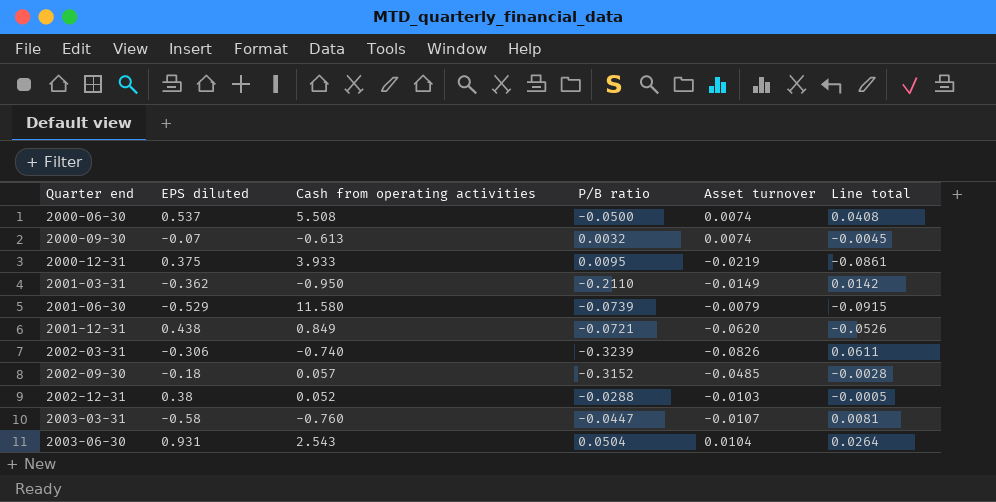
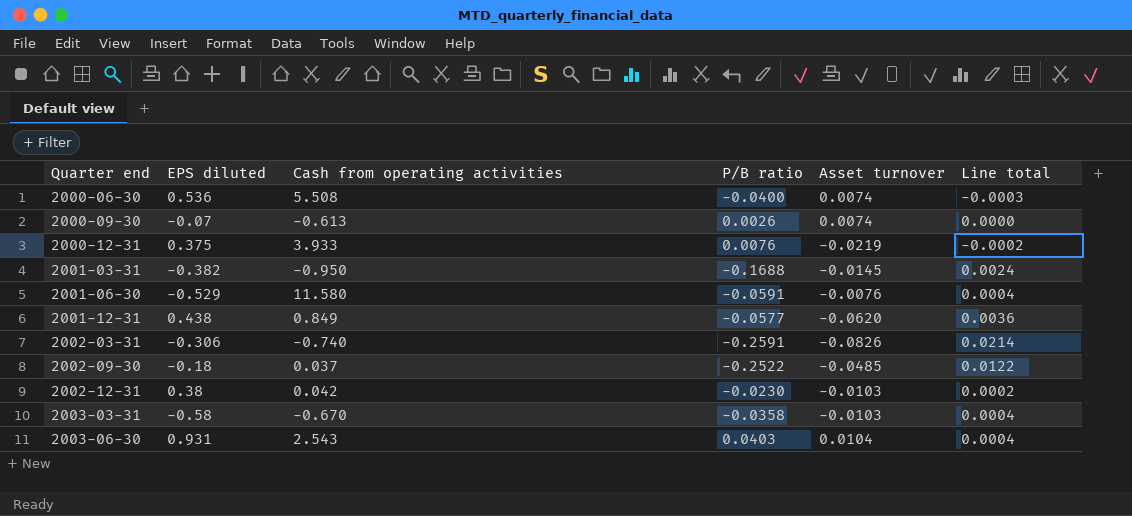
column Line total | formula: [Cash from operating activities] * [Asset turnover] -> [P/B ratio] * [Asset turnover]
2000-06-30 | EPS diluted: 0.537 -> 0.536
2000-06-30 | P/B ratio: -0.0500 -> -0.0400
2000-09-30 | P/B ratio: 0.0032 -> 0.0026
2000-12-31 | P/B ratio: 0.0095 -> 0.0076
2001-03-31 | EPS diluted: -0.362 -> -0.382
2001-03-31 | P/B ratio: -0.2110 -> -0.1688
2001-03-31 | Asset turnover: -0.0149 -> -0.0145
2001-06-30 | P/B ratio: -0.0739 -> -0.0591
2001-06-30 | Asset turnover: -0.0079 -> -0.0076
2001-12-31 | P/B ratio: -0.0721 -> -0.0577
2002-03-31 | P/B ratio: -0.3239 -> -0.2591
2002-09-30 | Cash from operating activities: 0.057 -> 0.037
2002-09-30 | P/B ratio: -0.3152 -> -0.2522
2002-12-31 | Cash from operating activities: 0.052 -> 0.042
2002-12-31 | P/B ratio: -0.0288 -> -0.0230
2003-03-31 | Cash from operating activities: -0.760 -> -0.670
2003-03-31 | P/B ratio: -0.0447 -> -0.0358
2003-03-31 | Asset turnover: -0.0107 -> -0.0103
2003-06-30 | P/B ratio: 0.0504 -> 0.0403

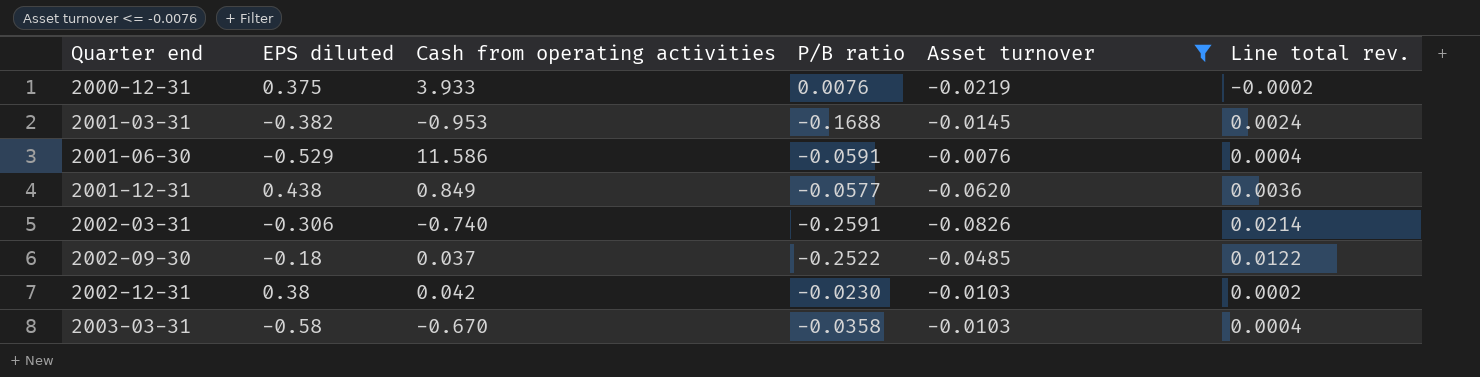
filter: none -> Asset turnover <= -0.0076
column name: Line total -> Line total rev.
2001-03-31 | Cash from operating activities: -0.950 -> -0.953
2001-06-30 | Cash from operating activities: 11.580 -> 11.586

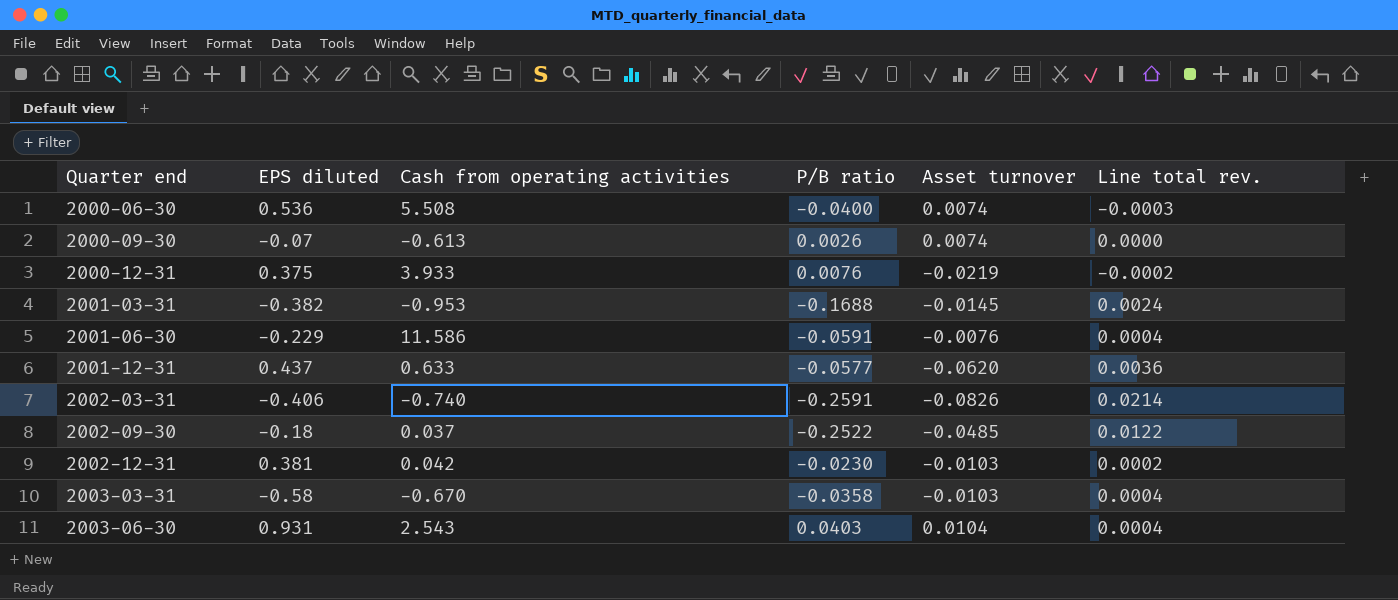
filter: Asset turnover <= -0.0076 -> none
2001-06-30 | EPS diluted: -0.529 -> -0.229
2001-12-31 | EPS diluted: 0.438 -> 0.437
2001-12-31 | Cash from operating activities: 0.849 -> 0.633
2002-03-31 | EPS diluted: -0.306 -> -0.406
2002-12-31 | EPS diluted: 0.38 -> 0.381

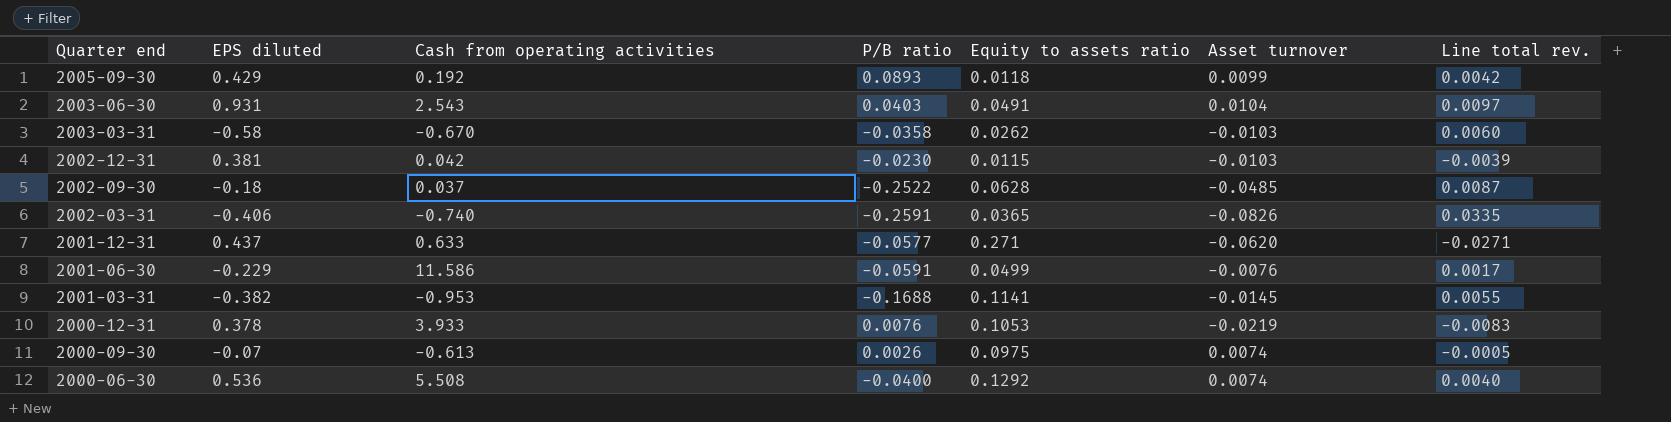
row order: Quarter end ascending -> Quarter end descending
column Equity to assets ratio | position: none -> 5
column Line total rev. | formula: [P/B ratio] * [Asset turnover] -> [EPS diluted] * [Asset turnover]
row 2005-09-30: none -> 0.429 | 0.192 | 0.0893 | 0.0118 | 0.0099 | 0.0042
2000-12-31 | EPS diluted: 0.375 -> 0.378

